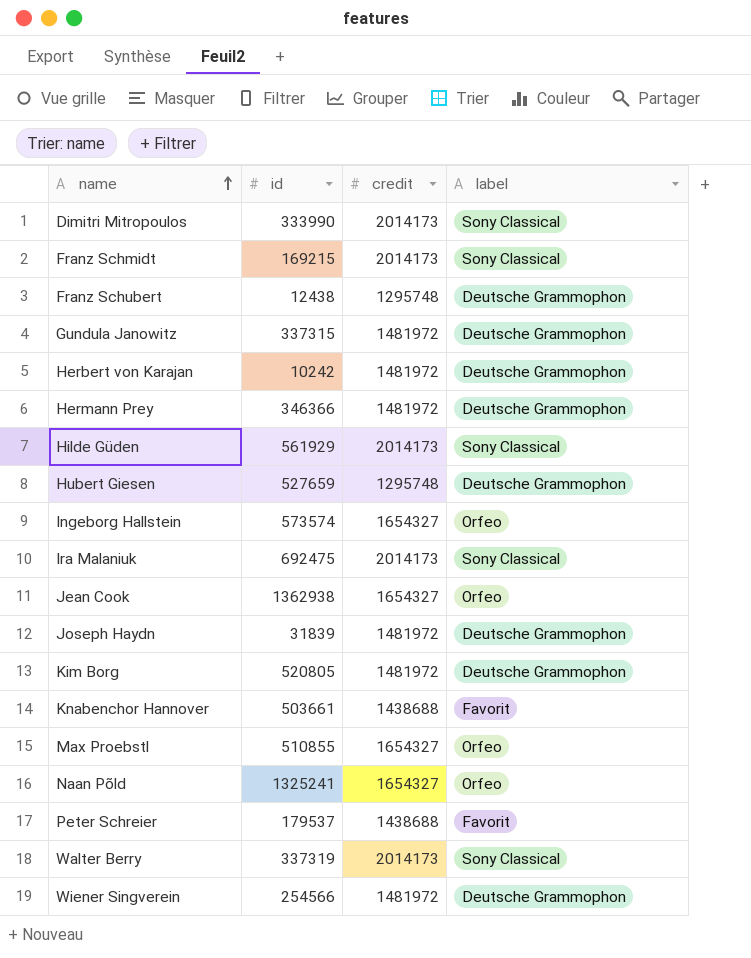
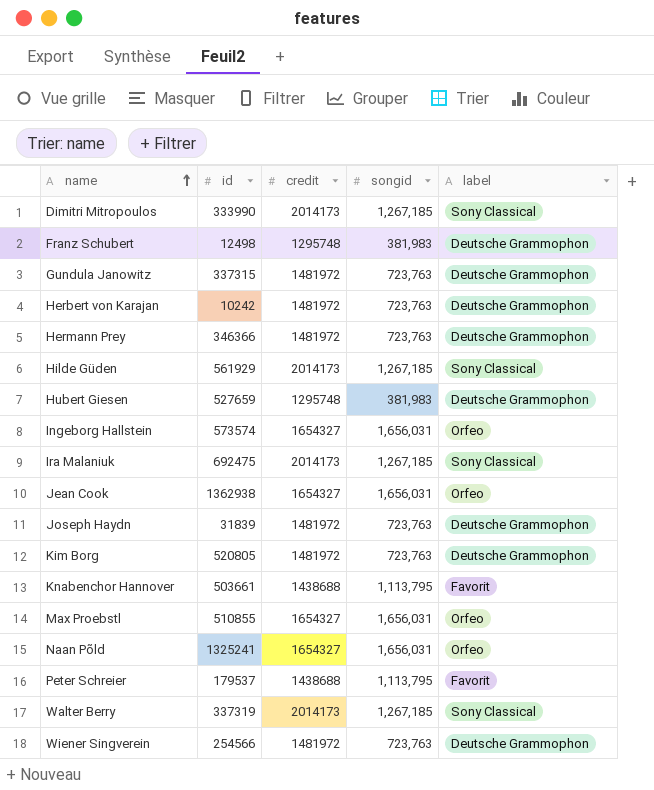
column songid | position: none -> 4
row Franz Schmidt: 169215 | 2014173 | Sony Classical -> none
Franz Schubert | id: 12438 -> 12498

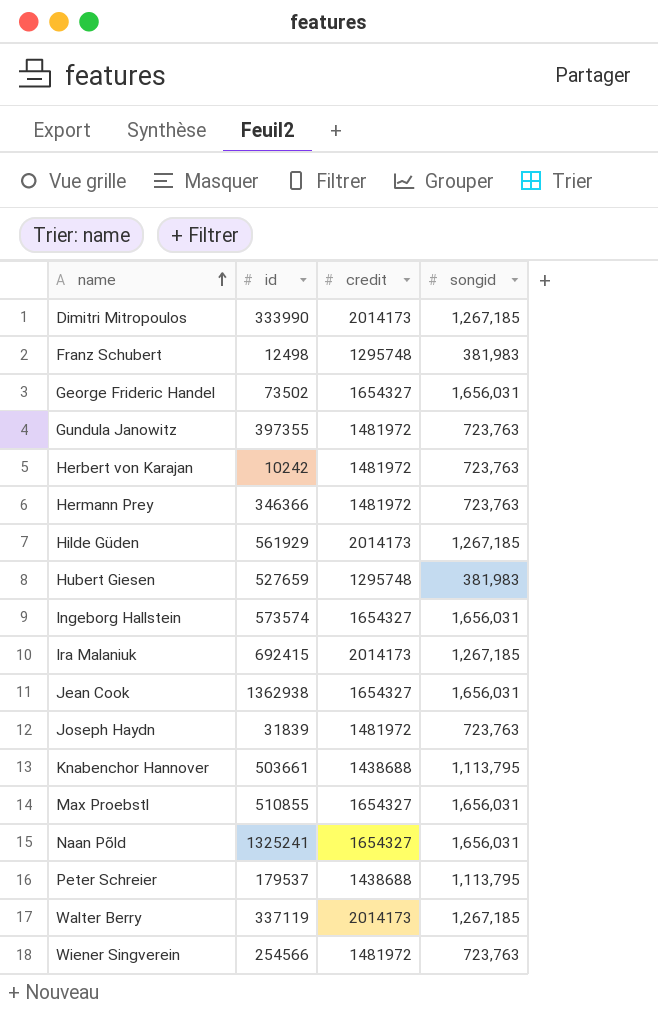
column label | position: 5 -> none
row Kim Borg: 520805 | 1481972 | 723,763 | Deutsche Grammophon -> none
row George Frideric Handel: none -> 73502 | 1654327 | 1,656,031
Gundula Janowitz | id: 337315 -> 397355
Ira Malaniuk | id: 692475 -> 692415
Walter Berry | id: 337319 -> 337119

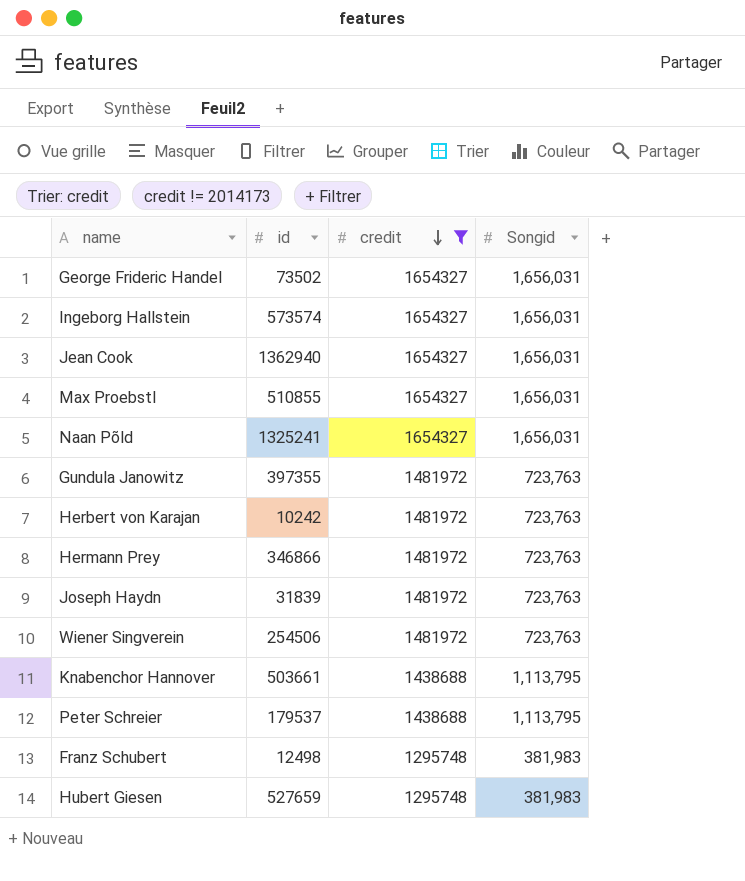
filter: none -> credit != 2014173
row order: name ascending -> credit descending
column name: songid -> Songid
Jean Cook | id: 1362938 -> 1362940
Hermann Prey | id: 346366 -> 346866
Wiener Singverein | id: 254566 -> 254506

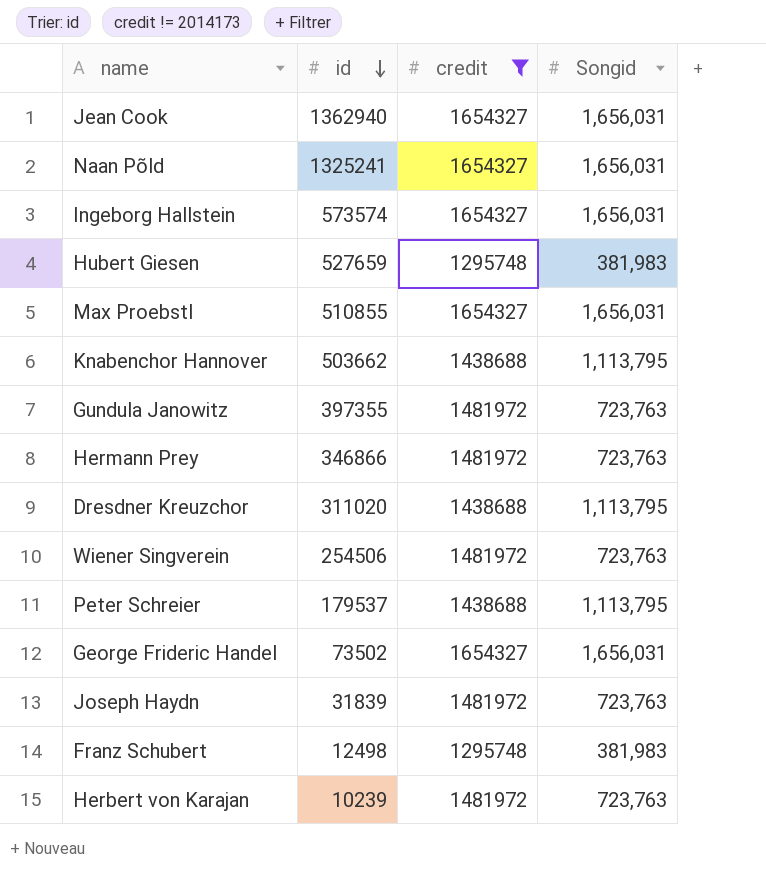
row order: credit descending -> id descending
Knabenchor Hannover | id: 503661 -> 503662
row Dresdner Kreuzchor: none -> 311020 | 1438688 | 1,113,795
Herbert von Karajan | id: 10242 -> 10239

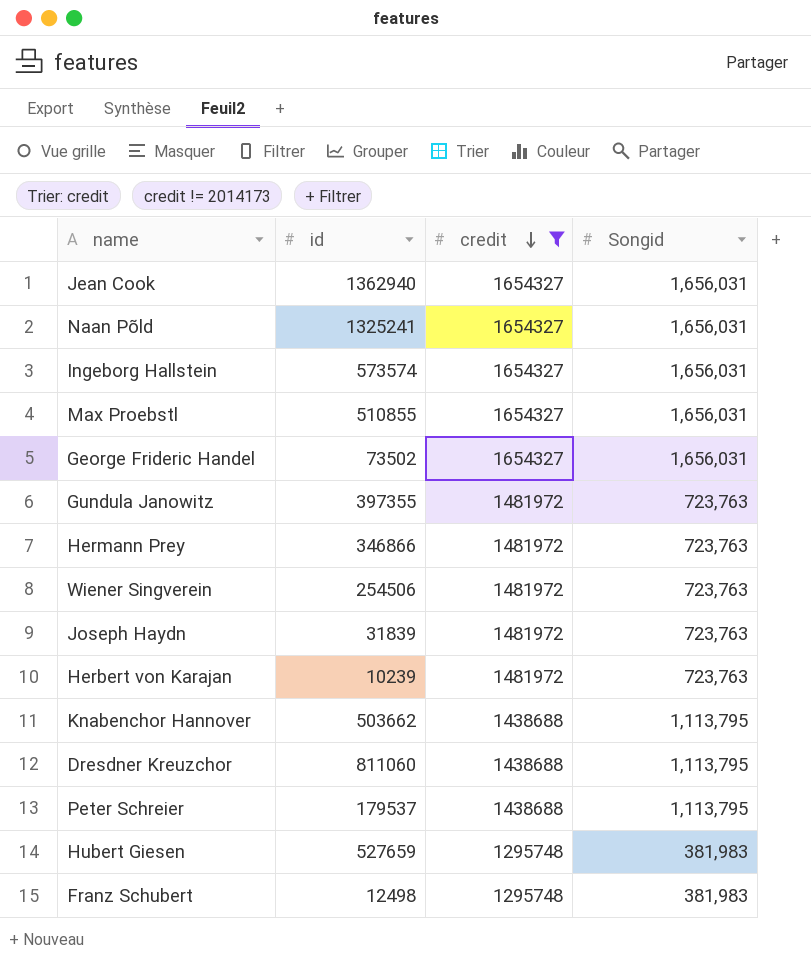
row order: id descending -> credit descending
Dresdner Kreuzchor | id: 311020 -> 811060

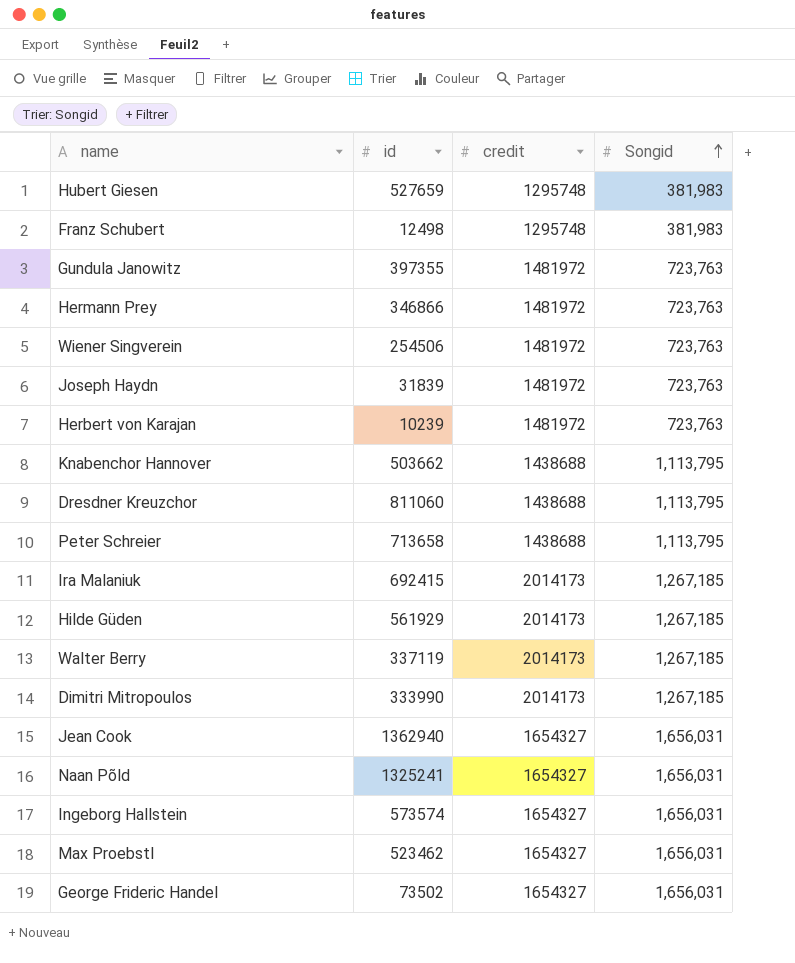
filter: credit != 2014173 -> none
row order: credit descending -> Songid ascending
Peter Schreier | id: 179537 -> 713658
Max Proebstl | id: 510855 -> 523462

